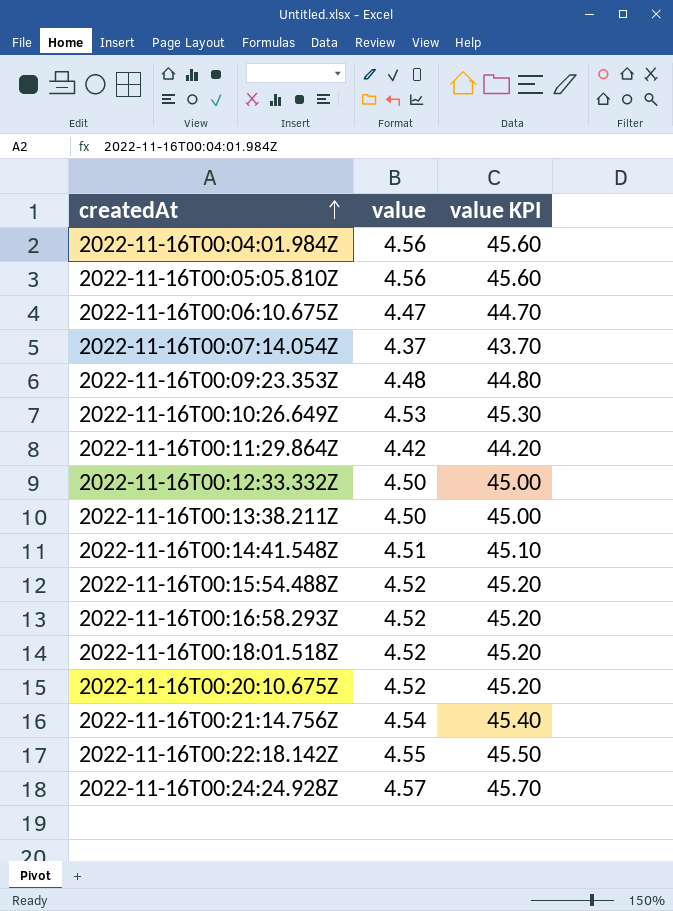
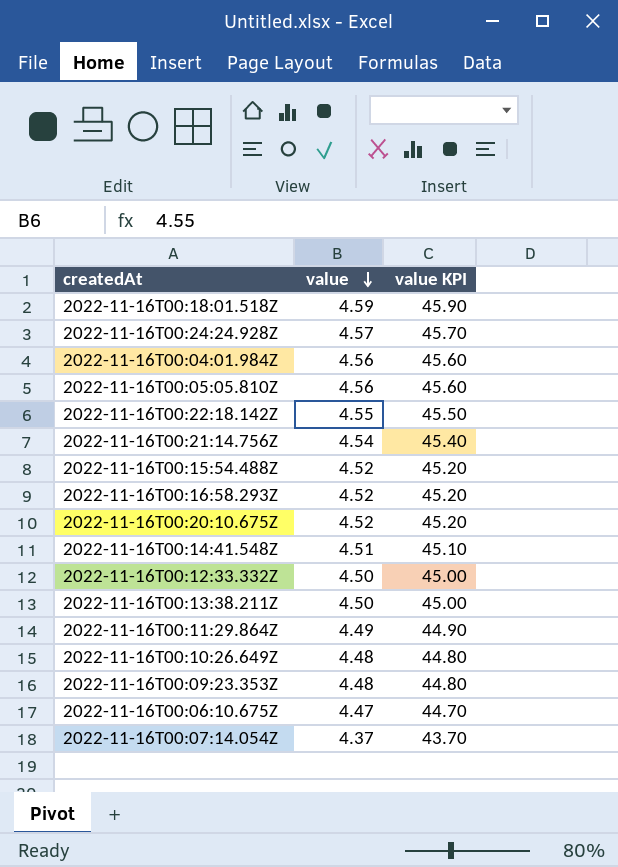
row order: createdAt ascending -> value descending
2022-11-16T00:18:01.518Z | value: 4.52 -> 4.59
2022-11-16T00:18:01.518Z | value KPI: 45.20 -> 45.90
2022-11-16T00:11:29.864Z | value: 4.42 -> 4.49
2022-11-16T00:11:29.864Z | value KPI: 44.20 -> 44.90
2022-11-16T00:10:26.649Z | value: 4.53 -> 4.48
2022-11-16T00:10:26.649Z | value KPI: 45.30 -> 44.80

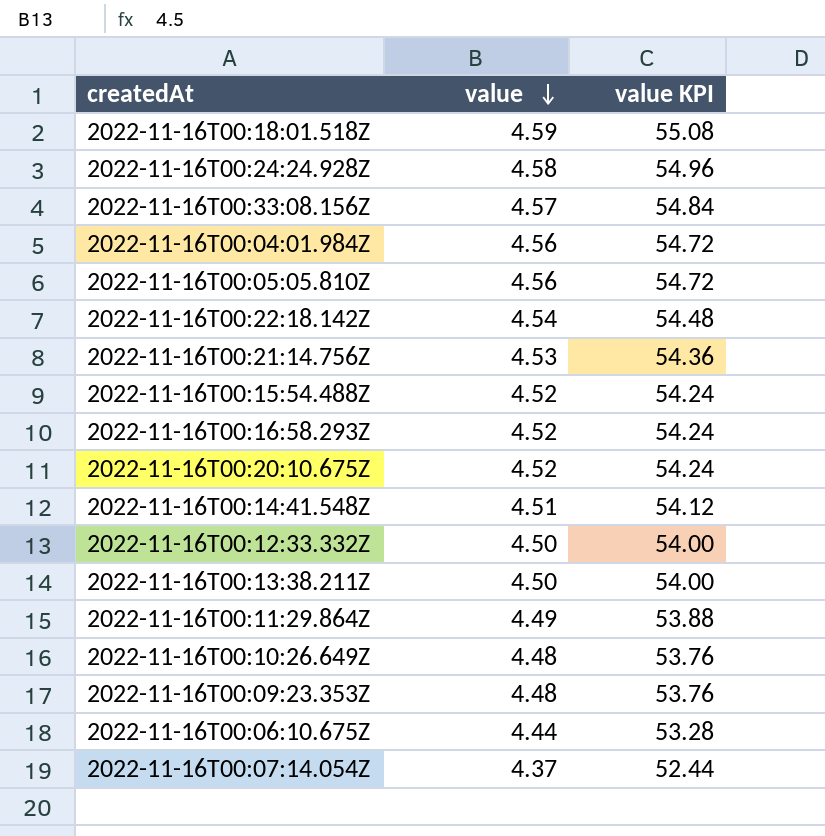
column value KPI | formula: [value] * 10 -> [value] * 12
2022-11-16T00:24:24.928Z | value: 4.57 -> 4.58
row 2022-11-16T00:33:08.156Z: none -> 4.57 | 54.84
2022-11-16T00:22:18.142Z | value: 4.55 -> 4.54
2022-11-16T00:21:14.756Z | value: 4.54 -> 4.53
2022-11-16T00:06:10.675Z | value: 4.47 -> 4.44

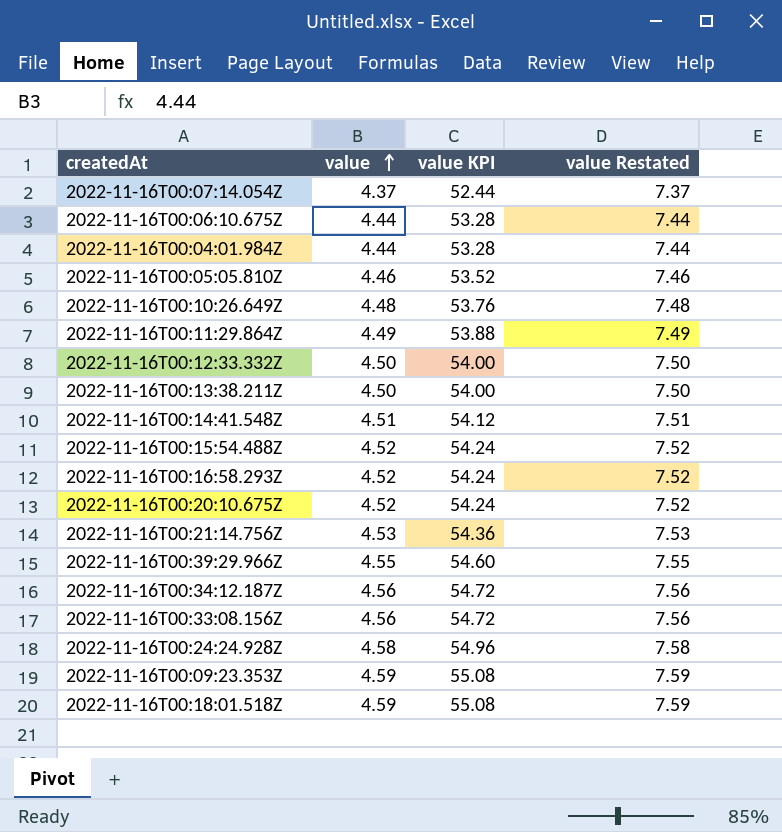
row order: value descending -> value ascending
column value Restated | formula: none -> [value] + 3
row 2022-11-16T00:22:18.142Z: 4.54 | 54.48 -> none
2022-11-16T00:04:01.984Z | value: 4.56 -> 4.44
2022-11-16T00:04:01.984Z | value KPI: 54.72 -> 53.28
2022-11-16T00:05:05.810Z | value: 4.56 -> 4.46
2022-11-16T00:05:05.810Z | value KPI: 54.72 -> 53.52
row 2022-11-16T00:39:29.966Z: none -> 4.55 | 54.60 | 7.55
row 2022-11-16T00:34:12.187Z: none -> 4.56 | 54.72 | 7.56
2022-11-16T00:33:08.156Z | value: 4.57 -> 4.56
2022-11-16T00:33:08.156Z | value KPI: 54.84 -> 54.72
2022-11-16T00:09:23.353Z | value: 4.48 -> 4.59
2022-11-16T00:09:23.353Z | value KPI: 53.76 -> 55.08

